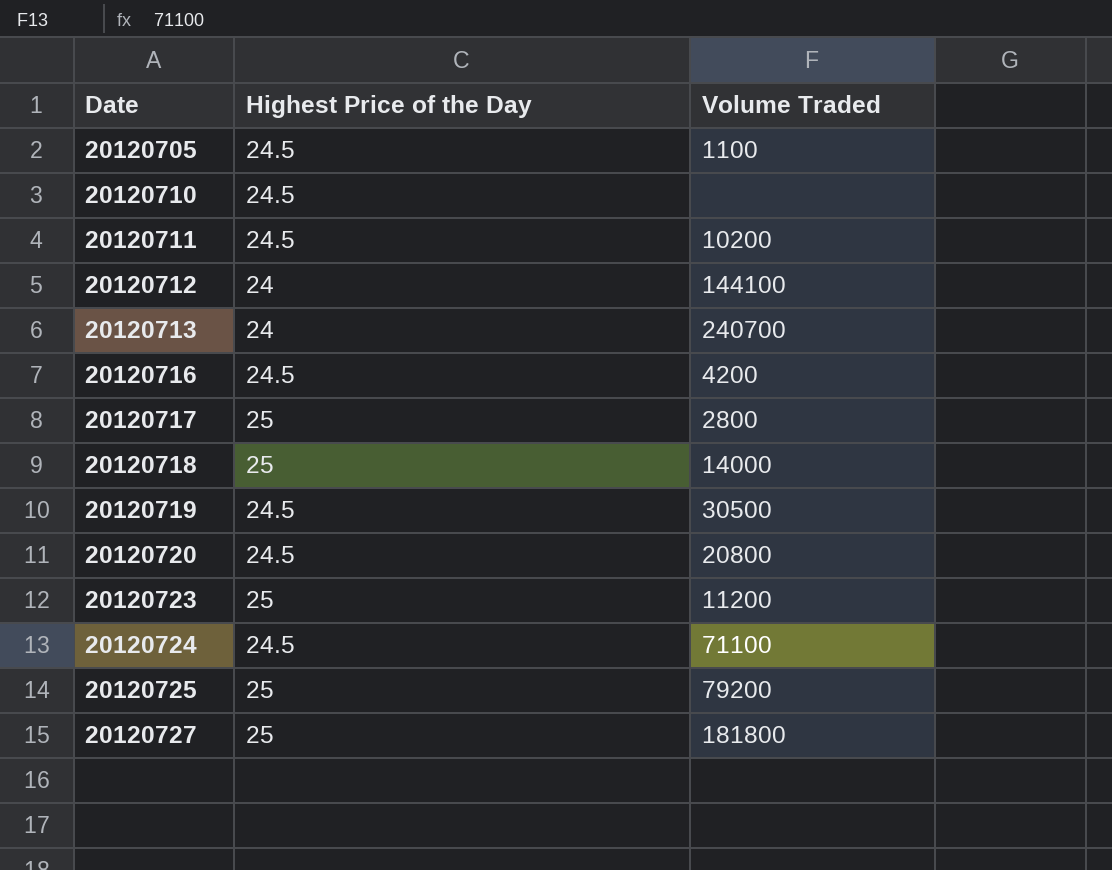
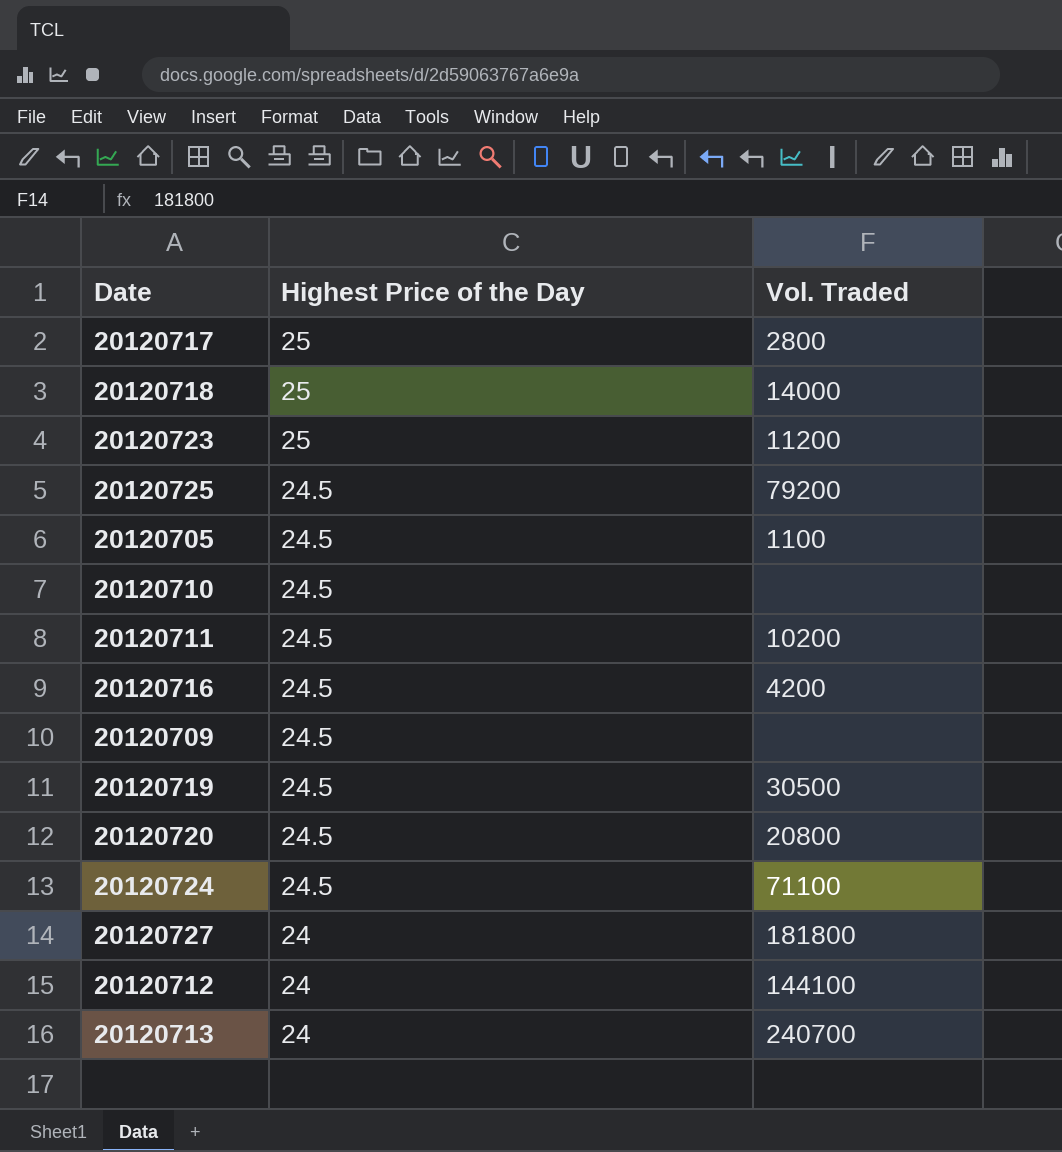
row order: Date ascending -> Highest Price of the Day descending
column name: Volume Traded -> Vol. Traded
20120725 | Highest Price of the Day: 25 -> 24.5
row 20120709: none -> 24.5 | none
20120727 | Highest Price of the Day: 25 -> 24

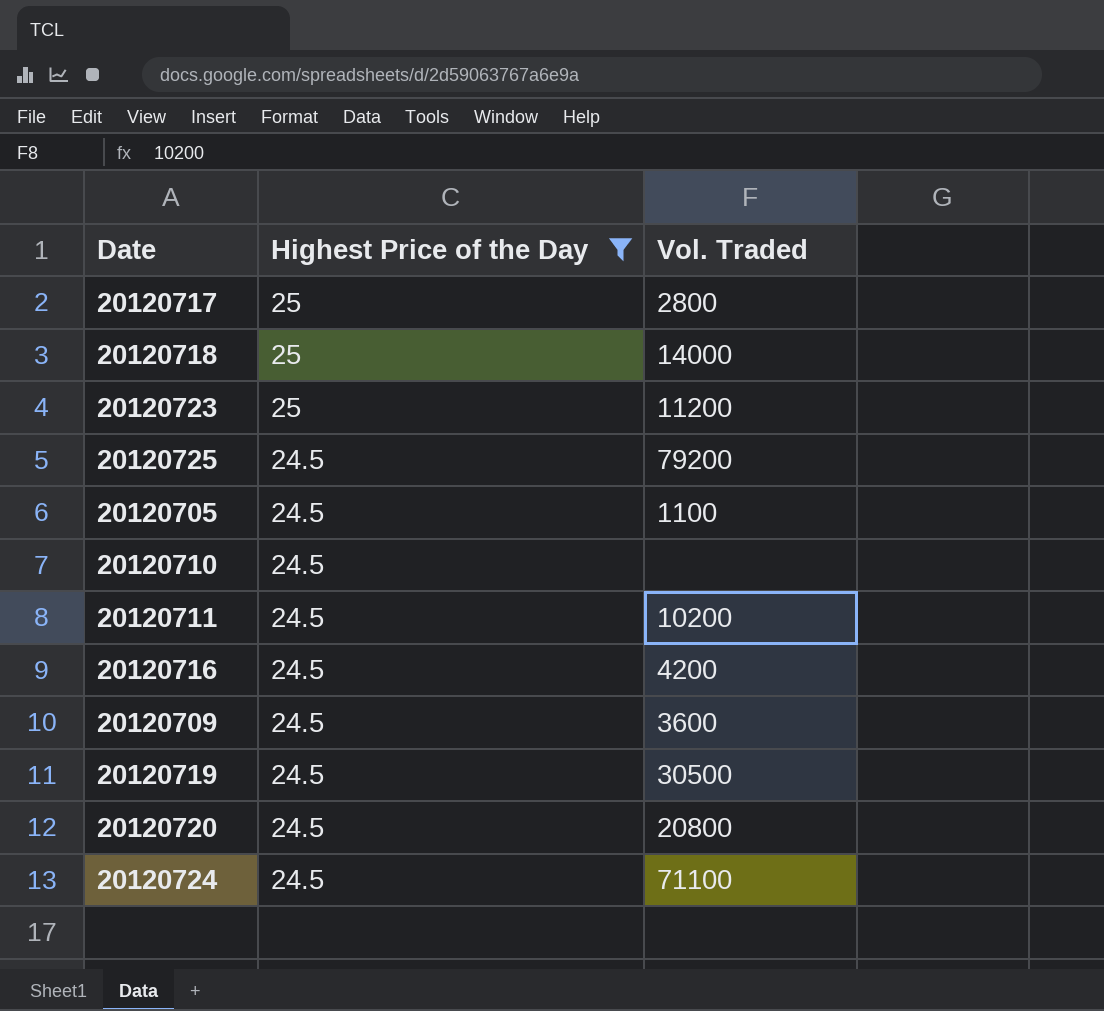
filter: none -> Highest Price of the Day != 24
20120709 | Vol. Traded: none -> 3600

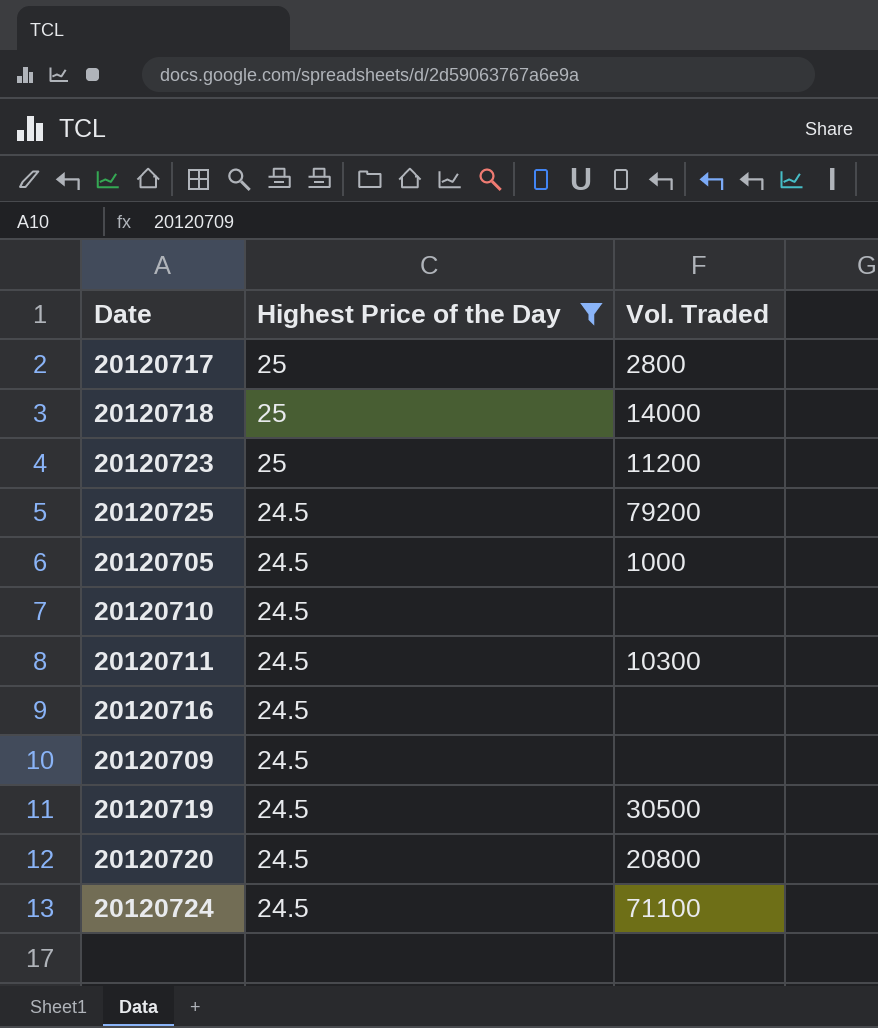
20120705 | Vol. Traded: 1100 -> 1000
20120711 | Vol. Traded: 10200 -> 10300
20120716 | Vol. Traded: 4200 -> none
20120709 | Vol. Traded: 3600 -> none

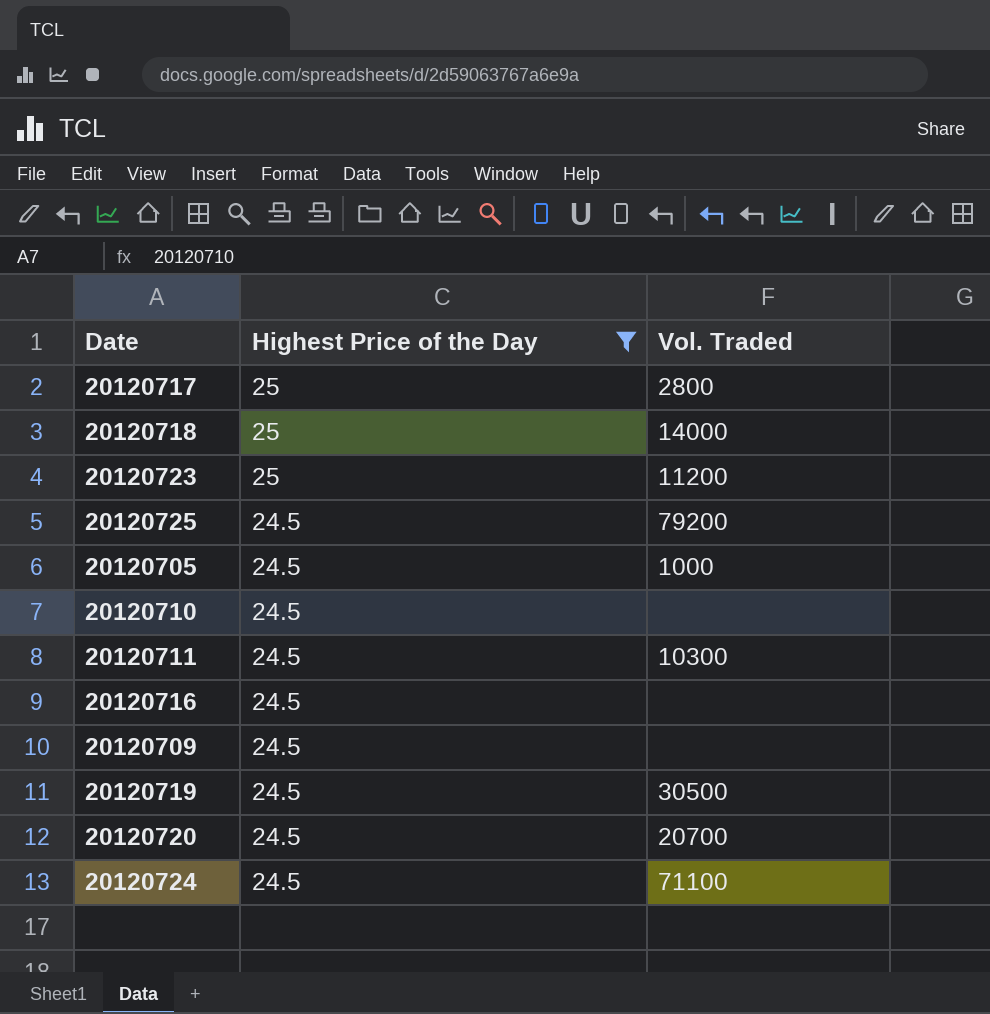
20120720 | Vol. Traded: 20800 -> 20700

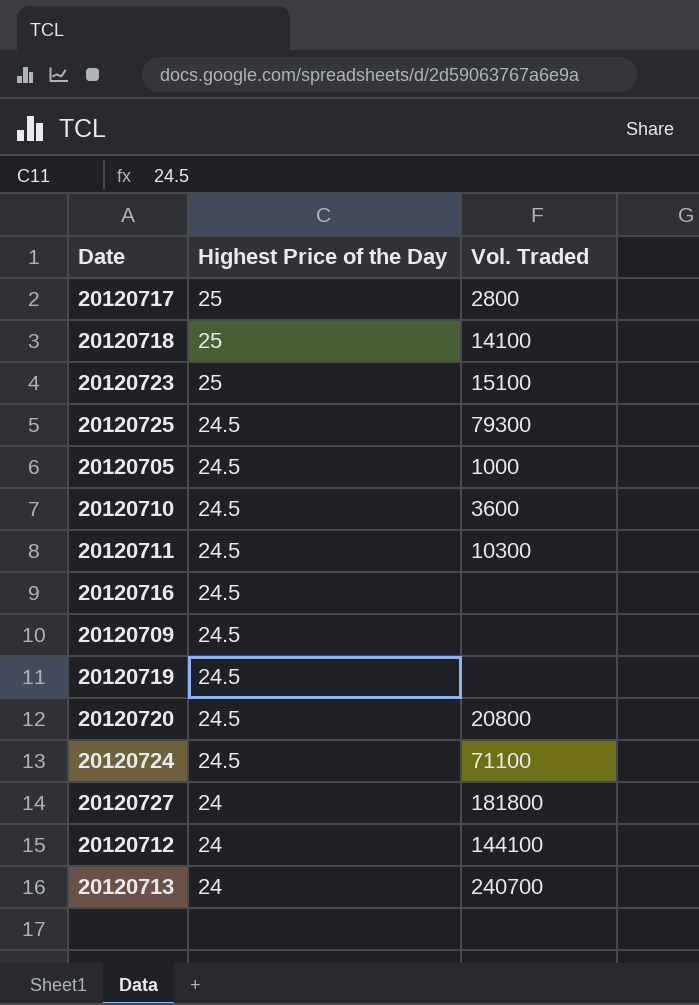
filter: Highest Price of the Day != 24 -> none
20120718 | Vol. Traded: 14000 -> 14100
20120723 | Vol. Traded: 11200 -> 15100
20120725 | Vol. Traded: 79200 -> 79300
20120710 | Vol. Traded: none -> 3600
20120719 | Vol. Traded: 30500 -> none
20120720 | Vol. Traded: 20700 -> 20800

